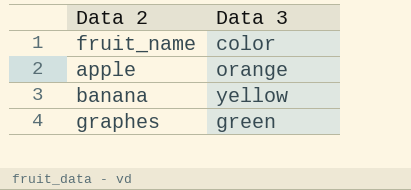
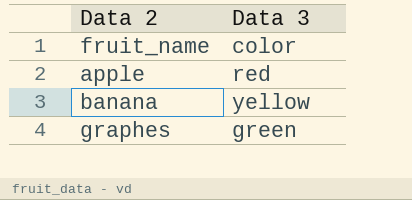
apple | Data 3: orange -> red

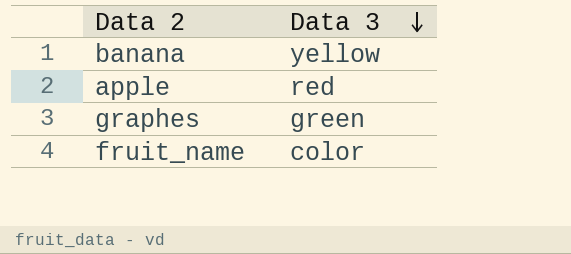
row order: none -> Data 3 descending

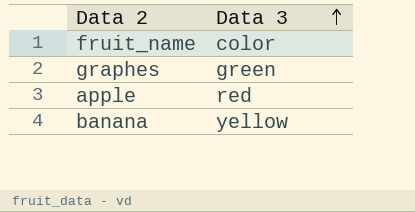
row order: Data 3 descending -> Data 3 ascending

